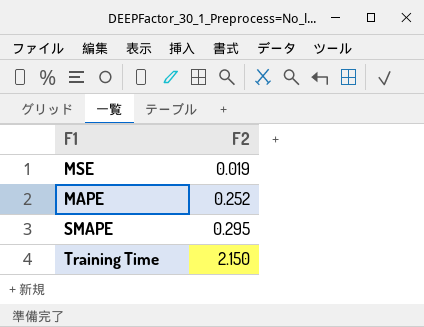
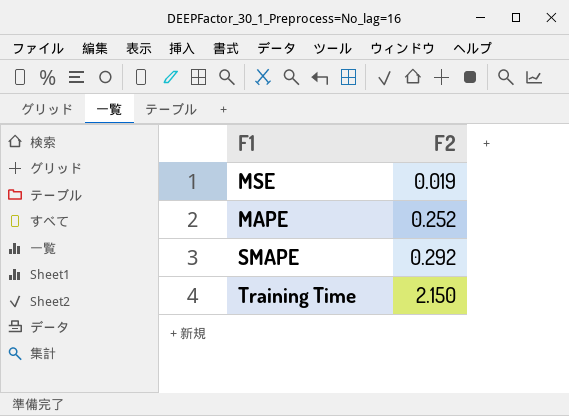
SMAPE | F2: 0.295 -> 0.292

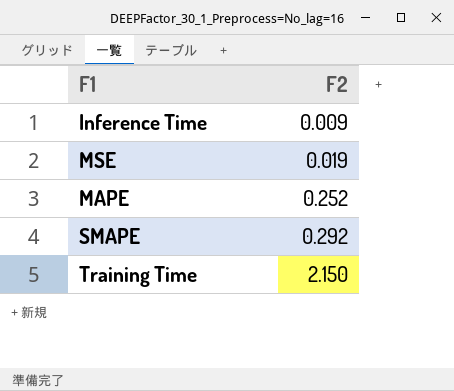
row Inference Time: none -> 0.009

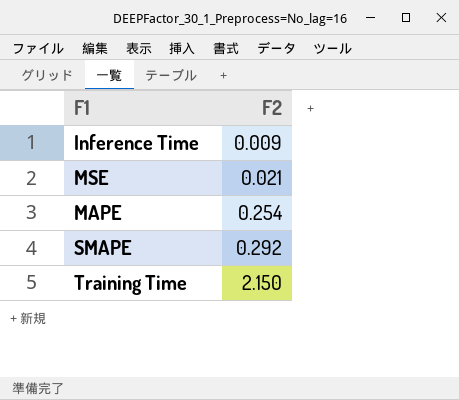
MSE | F2: 0.019 -> 0.021
MAPE | F2: 0.252 -> 0.254

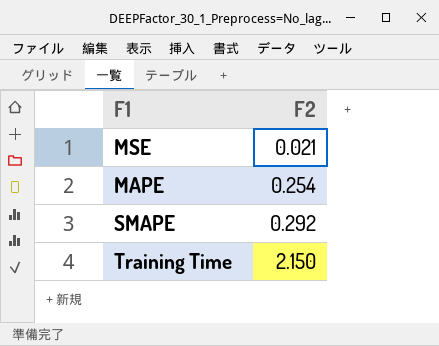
row Inference Time: 0.009 -> none

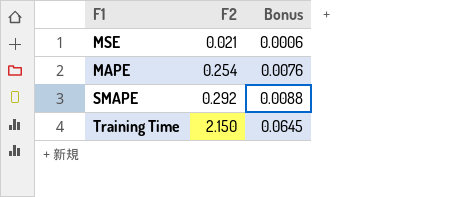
column Bonus | formula: none -> [F2] * 0.03

